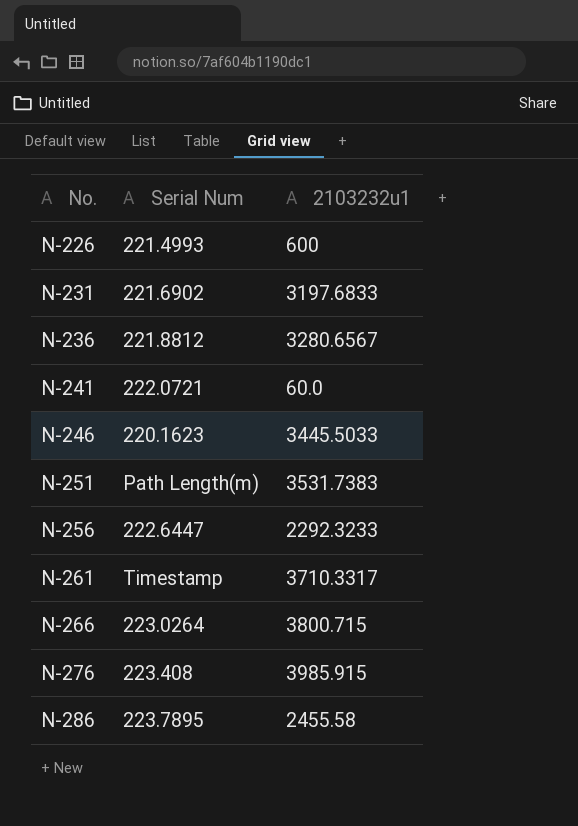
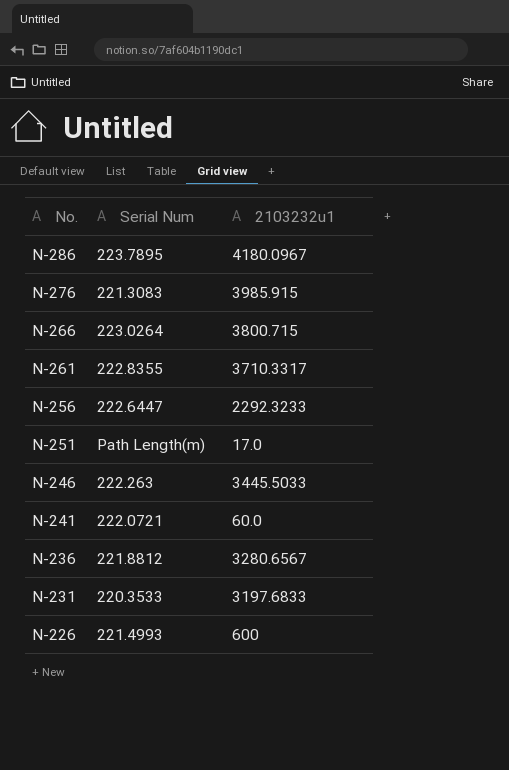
row order: No. ascending -> No. descending
N-286 | 2103232u1: 2455.58 -> 4180.0967
N-276 | Serial Num: 223.408 -> 221.3083
N-261 | Serial Num: Timestamp -> 222.8355
N-251 | 2103232u1: 3531.7383 -> 17.0
N-246 | Serial Num: 220.1623 -> 222.263
N-231 | Serial Num: 221.6902 -> 220.3533

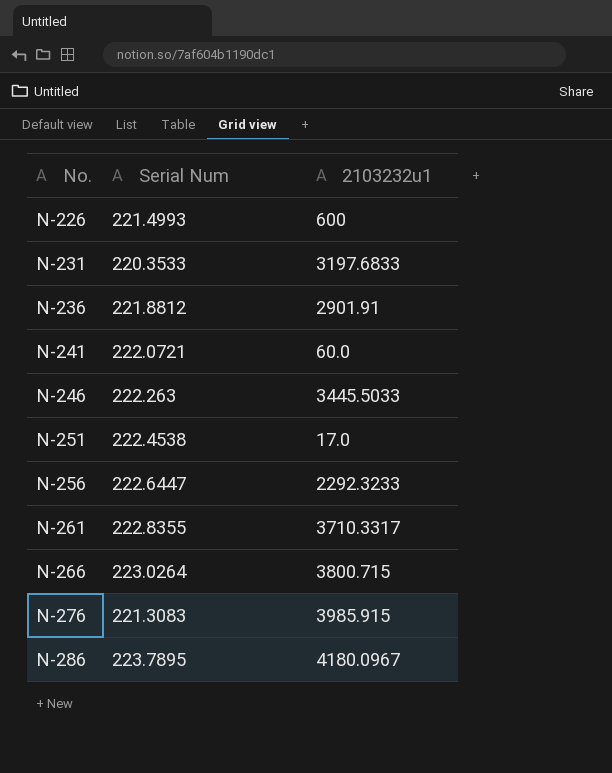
row order: No. descending -> No. ascending
N-236 | 2103232u1: 3280.6567 -> 2901.91
N-251 | Serial Num: Path Length(m) -> 222.4538

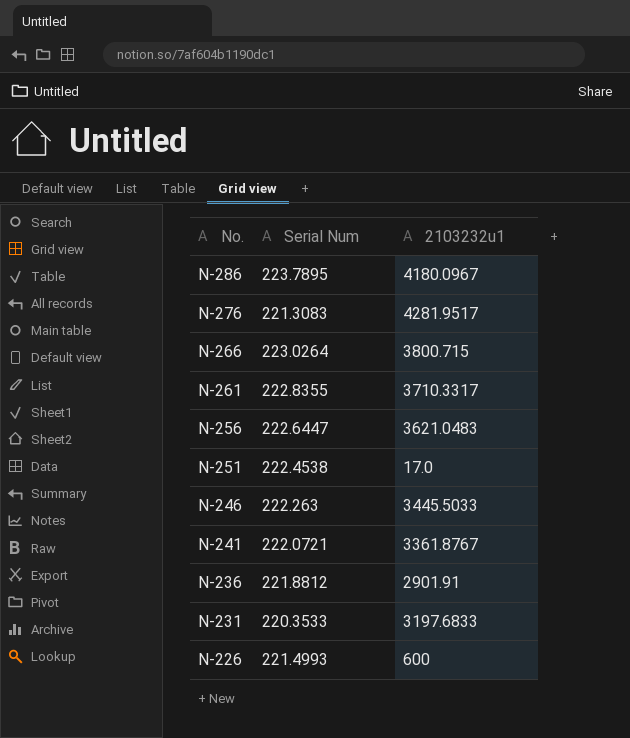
row order: No. ascending -> No. descending
N-276 | 2103232u1: 3985.915 -> 4281.9517
N-256 | 2103232u1: 2292.3233 -> 3621.0483
N-241 | 2103232u1: 60.0 -> 3361.8767

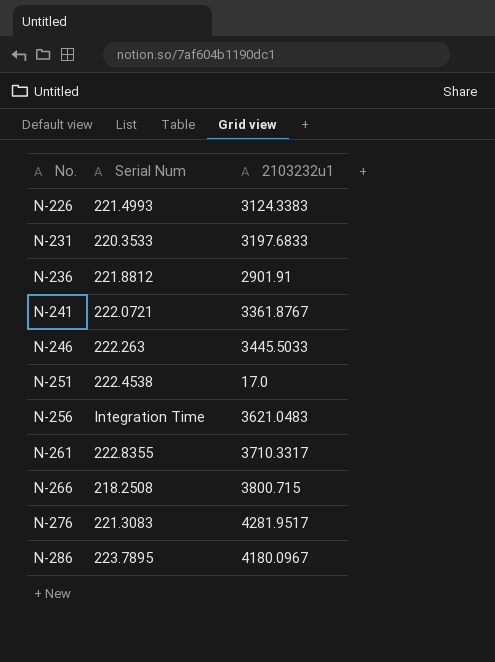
row order: No. descending -> No. ascending
N-226 | 2103232u1: 600 -> 3124.3383
N-256 | Serial Num: 222.6447 -> Integration Time
N-266 | Serial Num: 223.0264 -> 218.2508

